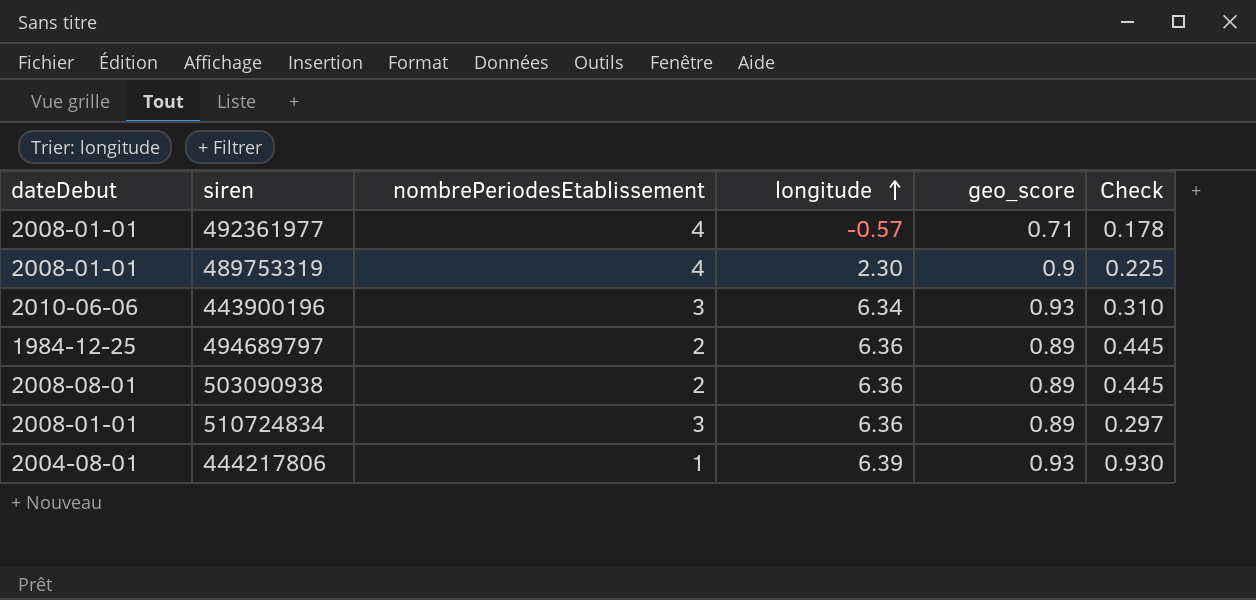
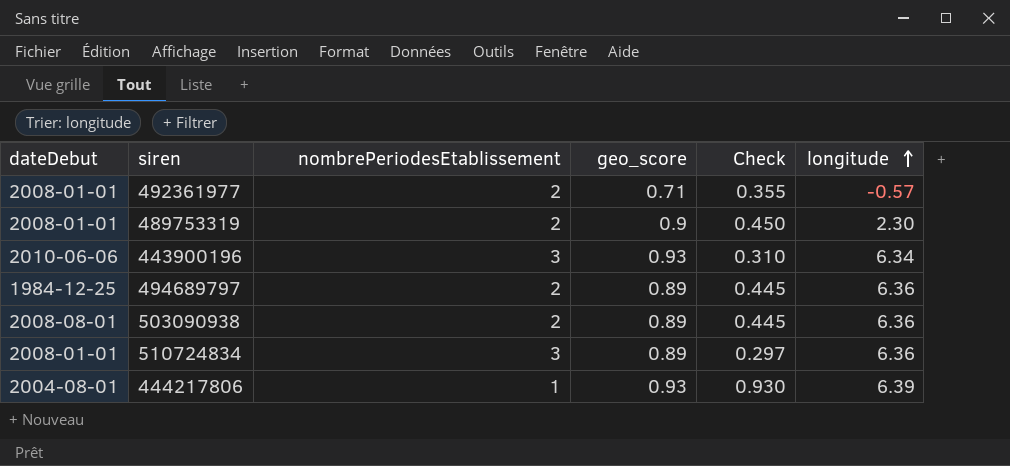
column longitude | position: 4 -> 6
492361977 | nombrePeriodesEtablissement: 4 -> 2
492361977 | Check: 0.178 -> 0.355
489753319 | nombrePeriodesEtablissement: 4 -> 2
489753319 | Check: 0.225 -> 0.450

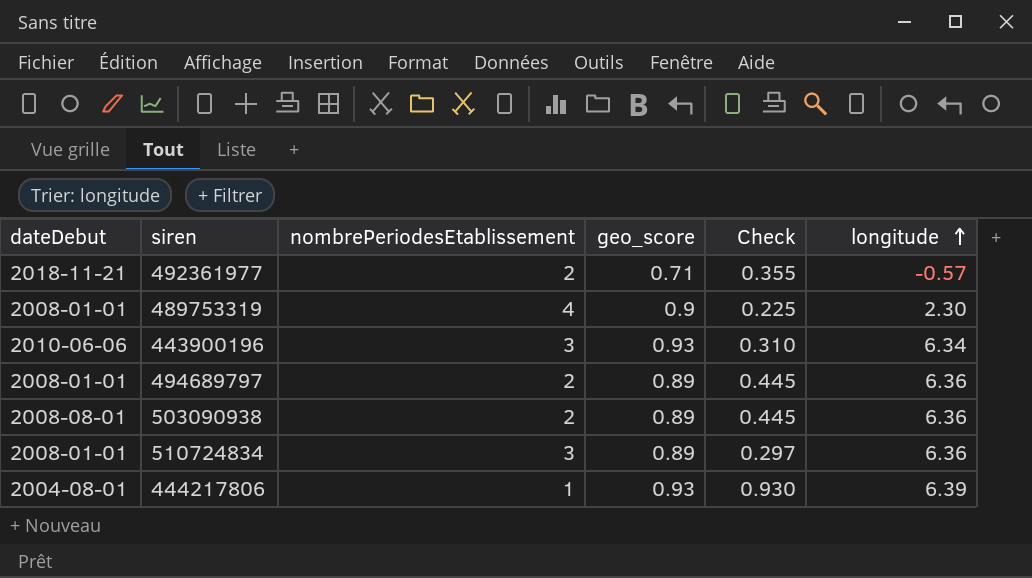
492361977 | dateDebut: 2008-01-01 -> 2018-11-21
489753319 | nombrePeriodesEtablissement: 2 -> 4
489753319 | Check: 0.450 -> 0.225
494689797 | dateDebut: 1984-12-25 -> 2008-01-01

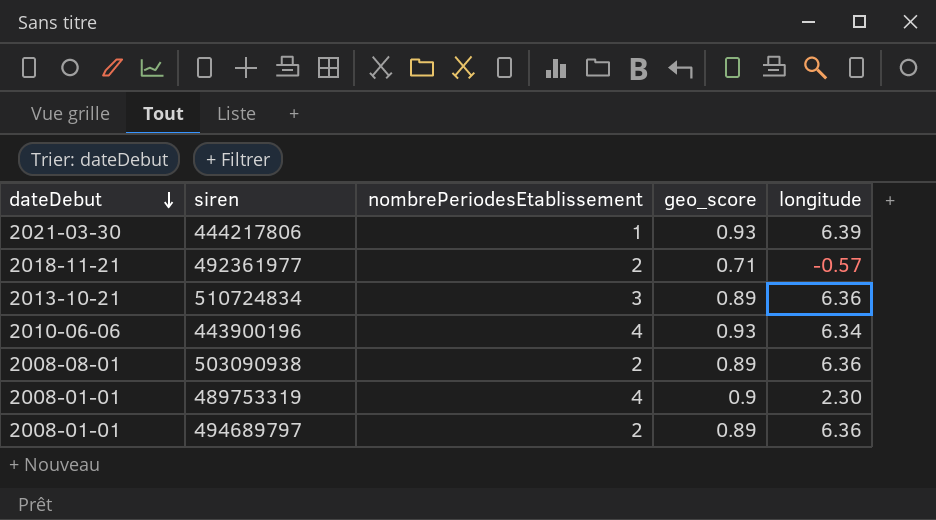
row order: longitude ascending -> dateDebut descending
column Check | formula: [geo_score] / [nombrePeriodesEtablissement] -> none
444217806 | dateDebut: 2004-08-01 -> 2021-03-30
510724834 | dateDebut: 2008-01-01 -> 2013-10-21
443900196 | nombrePeriodesEtablissement: 3 -> 4

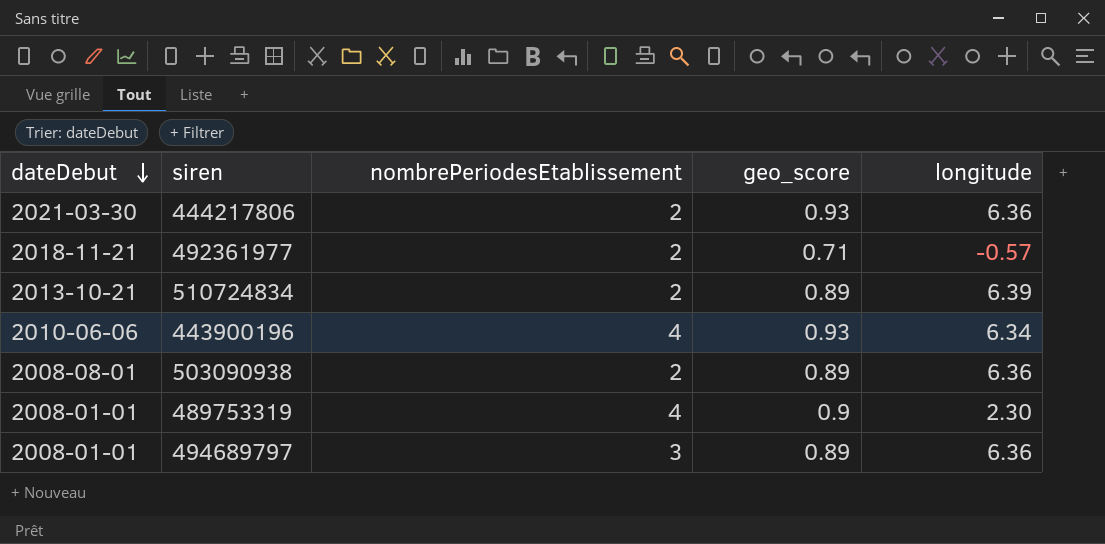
444217806 | nombrePeriodesEtablissement: 1 -> 2
444217806 | longitude: 6.39 -> 6.36
510724834 | nombrePeriodesEtablissement: 3 -> 2
510724834 | longitude: 6.36 -> 6.39
494689797 | nombrePeriodesEtablissement: 2 -> 3

